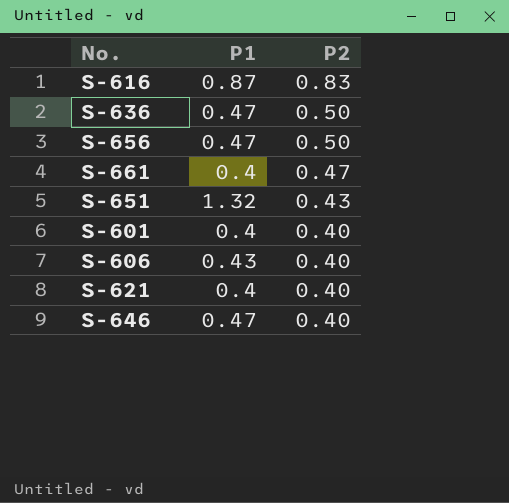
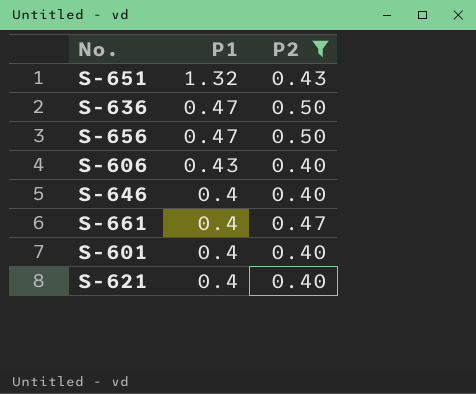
filter: none -> P2 != 0.83
row order: P2 descending -> P1 descending
S-646 | P1: 0.47 -> 0.4

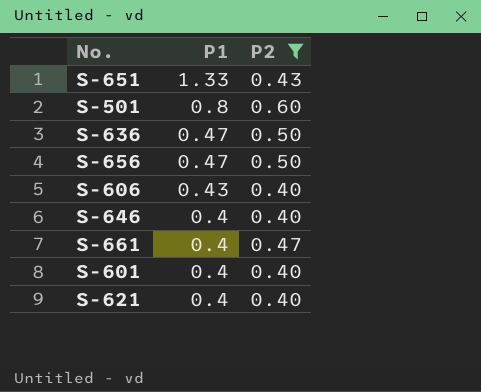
S-651 | P1: 1.32 -> 1.33
row S-501: none -> 0.8 | 0.60

